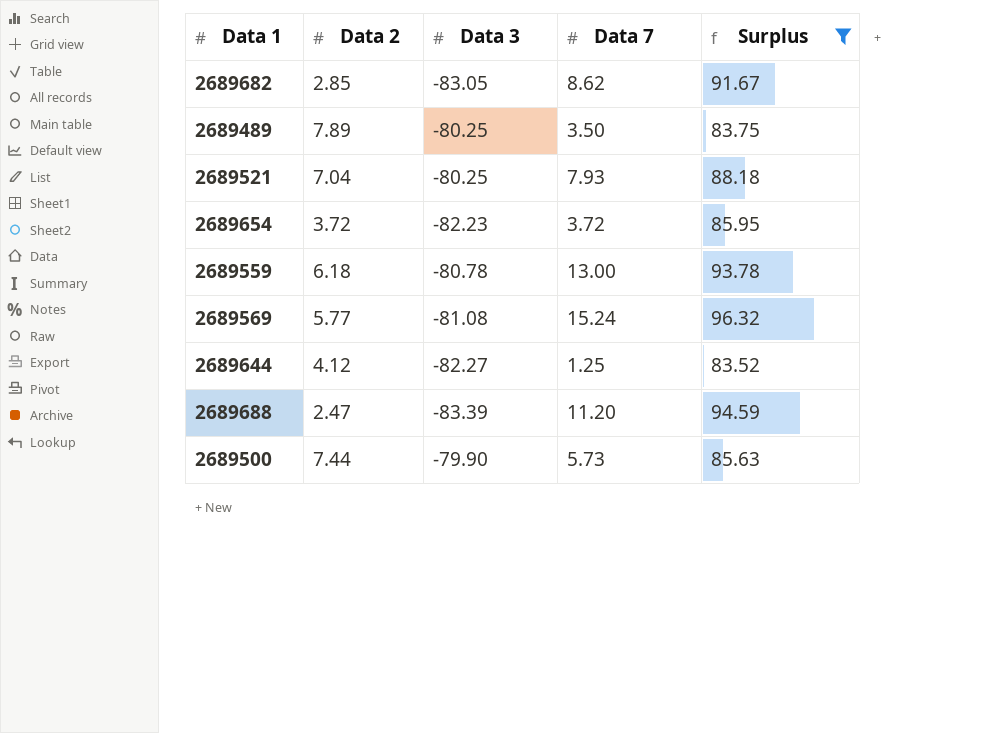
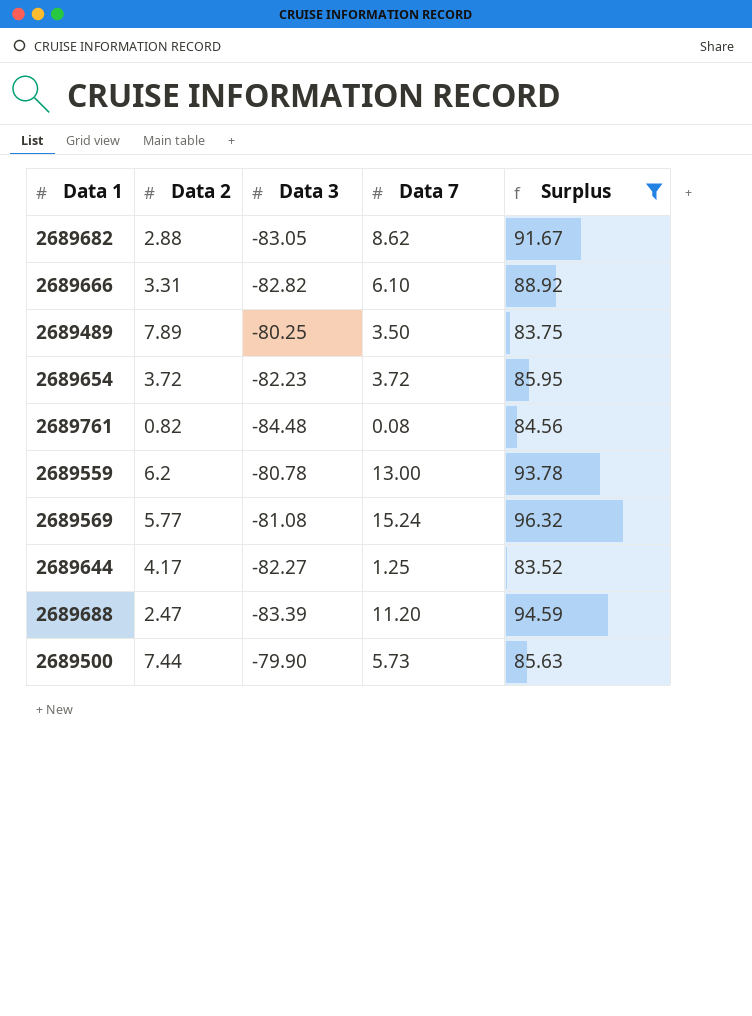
row 2689521: 7.04 | -80.25 | 7.93 | 88.18 -> none
2689682 | Data 2: 2.85 -> 2.88
row 2689666: none -> 3.31 | -82.82 | 6.10 | 88.92
row 2689761: none -> 0.82 | -84.48 | 0.08 | 84.56
2689559 | Data 2: 6.18 -> 6.2
2689644 | Data 2: 4.12 -> 4.17

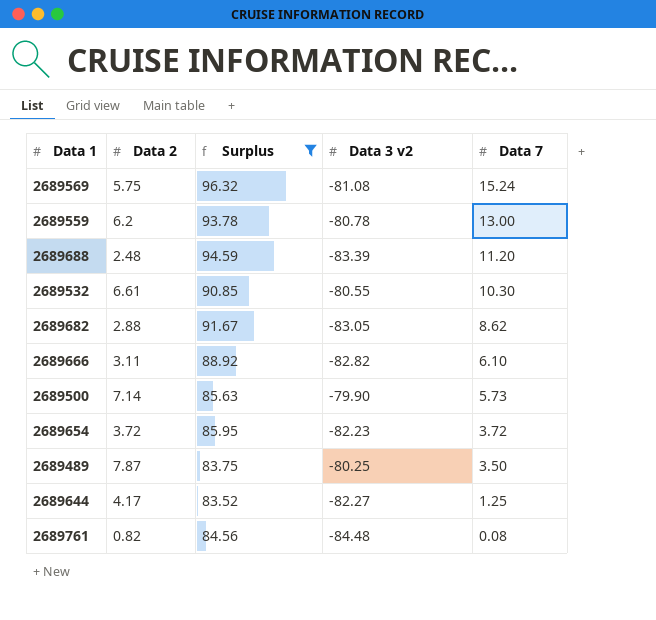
row order: none -> Data 7 descending
column Surplus | position: 5 -> 3
column name: Data 3 -> Data 3 v2
2689569 | Data 2: 5.77 -> 5.75
2689688 | Data 2: 2.47 -> 2.48
row 2689532: none -> 6.61 | 90.85 | -80.55 | 10.30
2689666 | Data 2: 3.31 -> 3.11
2689500 | Data 2: 7.44 -> 7.14
2689489 | Data 2: 7.89 -> 7.87

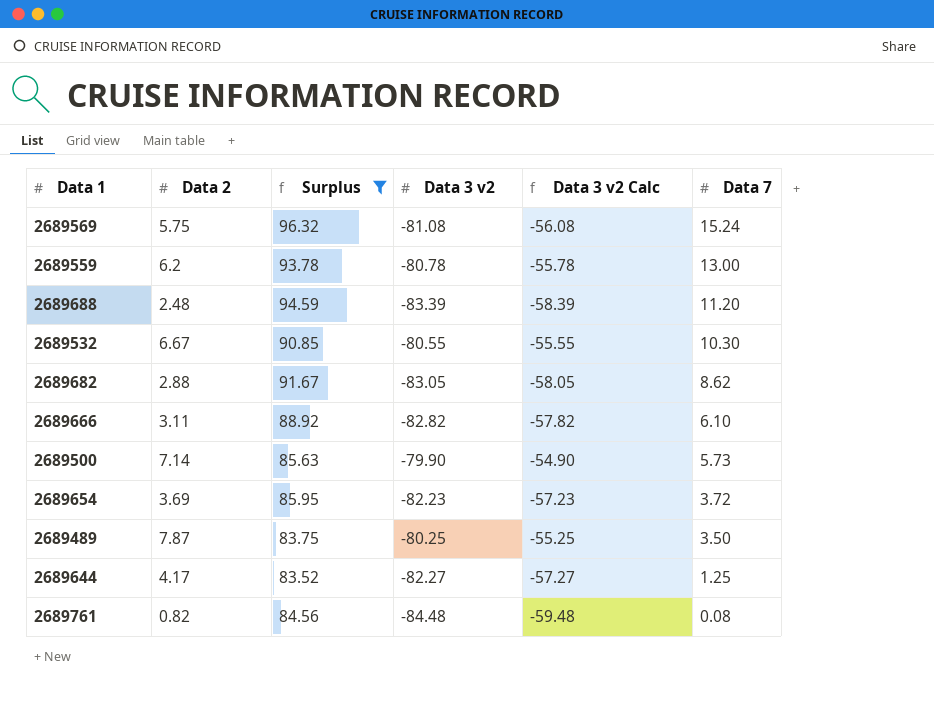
column Data 3 v2 Calc | formula: none -> [Data 3 v2] + 25
2689532 | Data 2: 6.61 -> 6.67
2689654 | Data 2: 3.72 -> 3.69

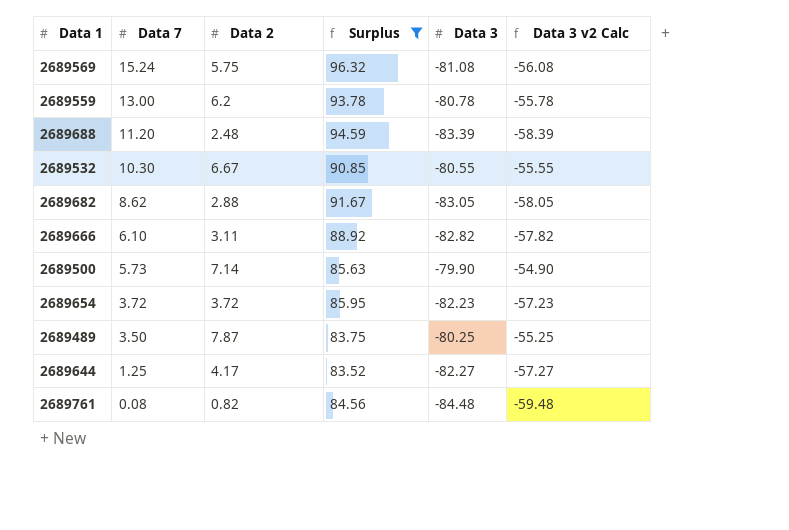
column Data 7 | position: 6 -> 2
column name: Data 3 v2 -> Data 3
2689654 | Data 2: 3.69 -> 3.72

